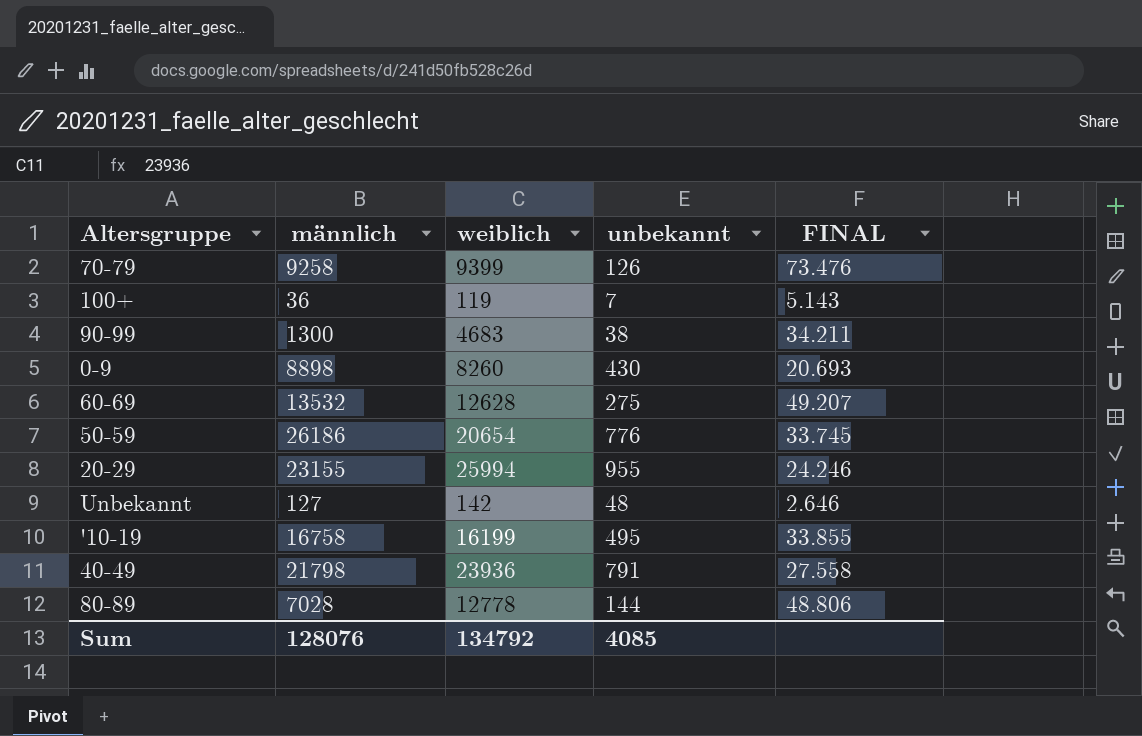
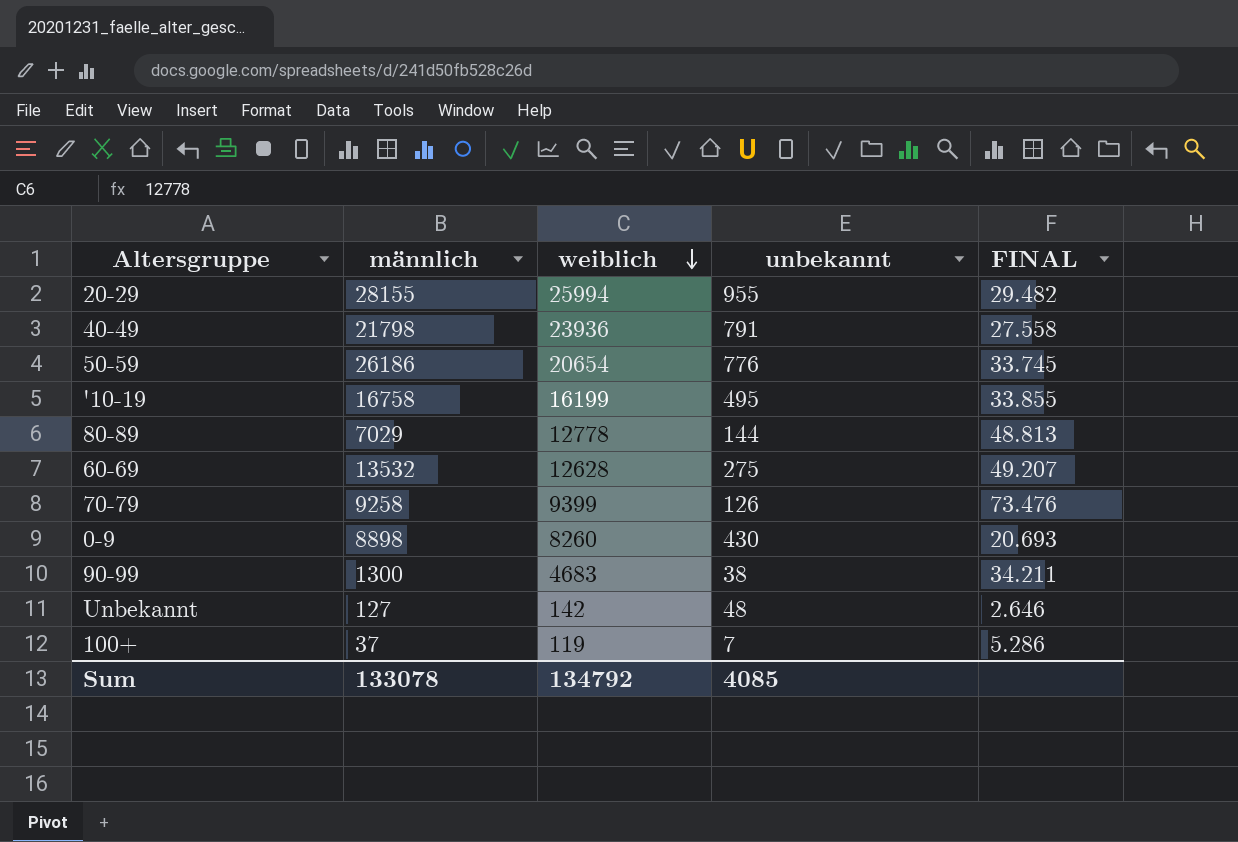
row order: none -> weiblich descending
20-29 | männlich: 23155 -> 28155
20-29 | FINAL: 24.246 -> 29.482
80-89 | männlich: 7028 -> 7029
80-89 | FINAL: 48.806 -> 48.813
100+ | männlich: 36 -> 37
100+ | FINAL: 5.143 -> 5.286
Sum | männlich: 128076 -> 133078

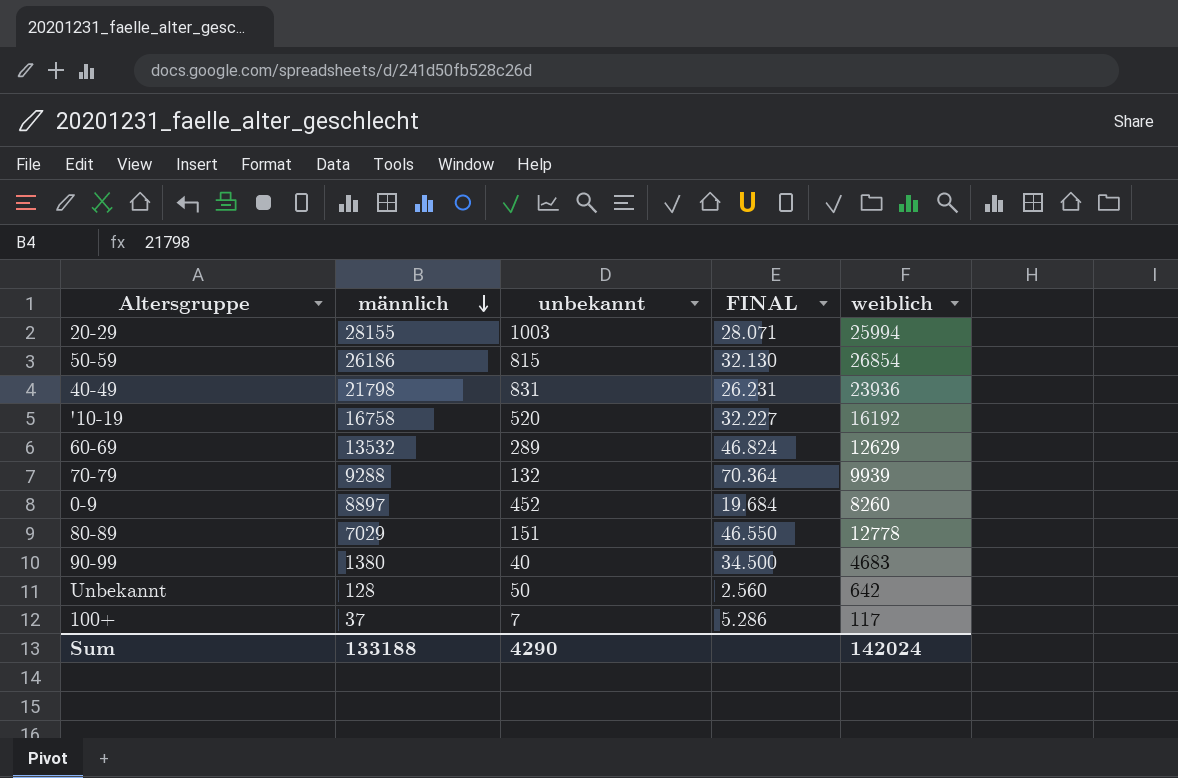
row order: weiblich descending -> männlich descending
column weiblich | position: 3 -> 5
20-29 | unbekannt: 955 -> 1003
20-29 | FINAL: 29.482 -> 28.071
50-59 | unbekannt: 776 -> 815
50-59 | FINAL: 33.745 -> 32.130
50-59 | weiblich: 20654 -> 26854
40-49 | unbekannt: 791 -> 831
40-49 | FINAL: 27.558 -> 26.231
'10-19 | unbekannt: 495 -> 520
'10-19 | FINAL: 33.855 -> 32.227
'10-19 | weiblich: 16199 -> 16192
60-69 | unbekannt: 275 -> 289
60-69 | FINAL: 49.207 -> 46.824
60-69 | weiblich: 12628 -> 12629
70-79 | männlich: 9258 -> 9288
70-79 | unbekannt: 126 -> 132
70-79 | FINAL: 73.476 -> 70.364
70-79 | weiblich: 9399 -> 9939
0-9 | männlich: 8898 -> 8897
0-9 | unbekannt: 430 -> 452
0-9 | FINAL: 20.693 -> 19.684
80-89 | unbekannt: 144 -> 151
80-89 | FINAL: 48.813 -> 46.550
90-99 | männlich: 1300 -> 1380
90-99 | unbekannt: 38 -> 40
90-99 | FINAL: 34.211 -> 34.500
Unbekannt | männlich: 127 -> 128
Unbekannt | unbekannt: 48 -> 50
Unbekannt | FINAL: 2.646 -> 2.560
Unbekannt | weiblich: 142 -> 642
100+ | weiblich: 119 -> 117
Sum | männlich: 133078 -> 133188
Sum | unbekannt: 4085 -> 4290
Sum | weiblich: 134792 -> 142024

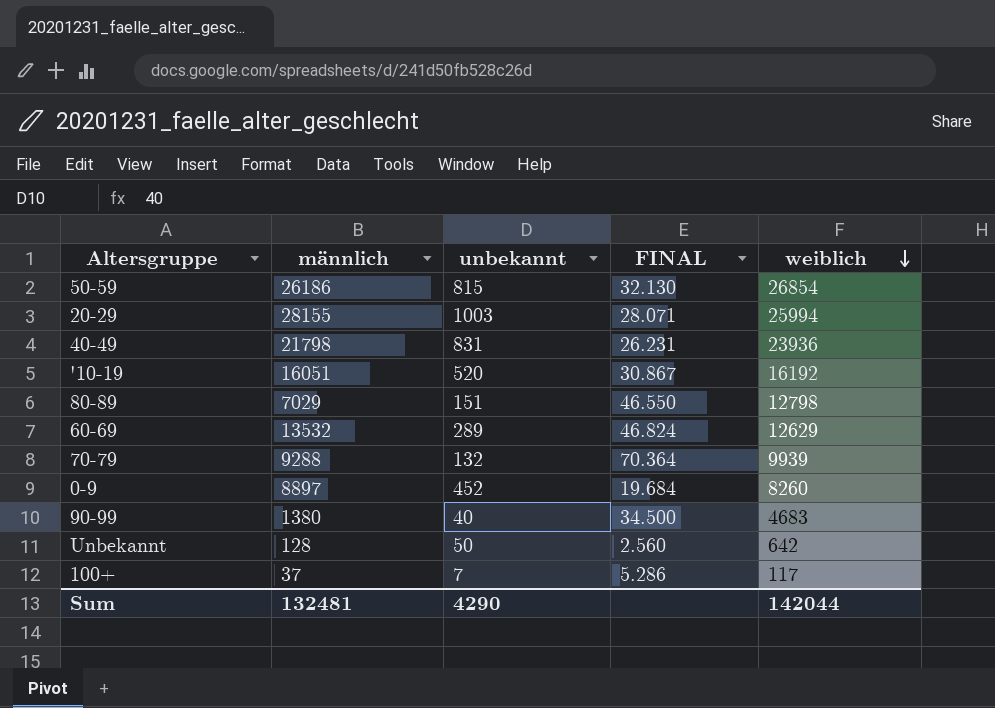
row order: männlich descending -> weiblich descending
'10-19 | männlich: 16758 -> 16051
'10-19 | FINAL: 32.227 -> 30.867
80-89 | weiblich: 12778 -> 12798
Sum | männlich: 133188 -> 132481
Sum | weiblich: 142024 -> 142044

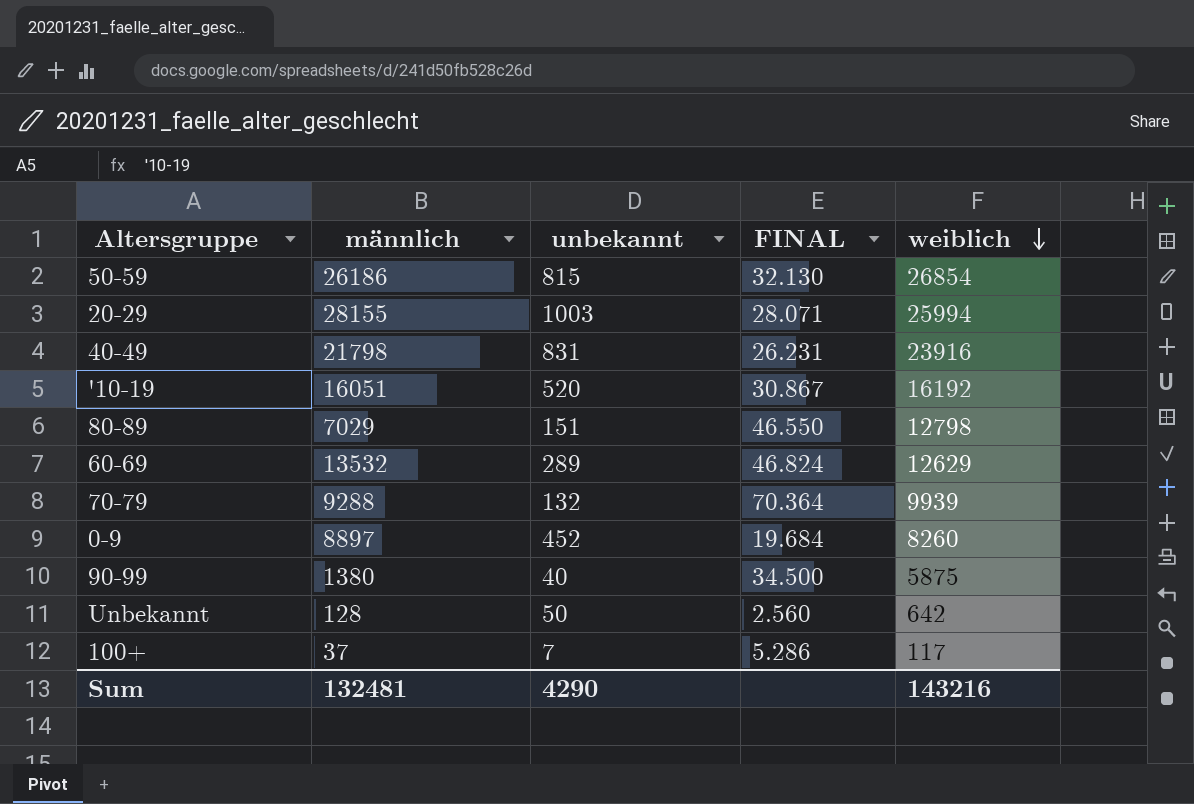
40-49 | weiblich: 23936 -> 23916
90-99 | weiblich: 4683 -> 5875
Sum | weiblich: 142044 -> 143216

